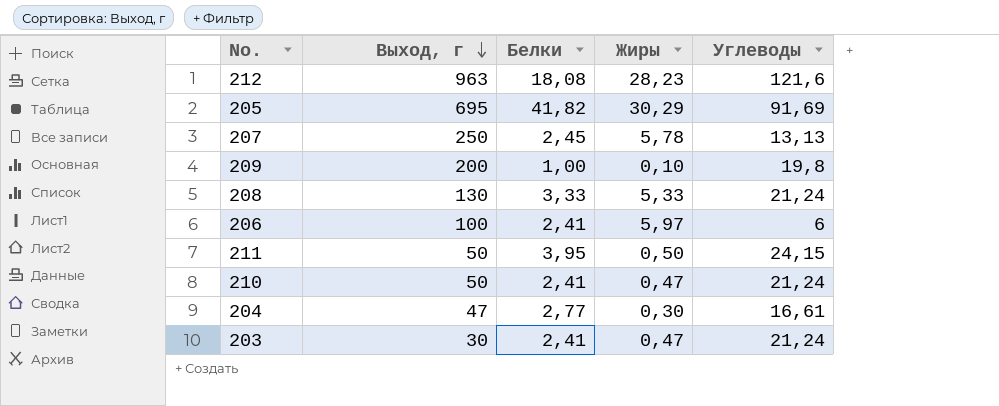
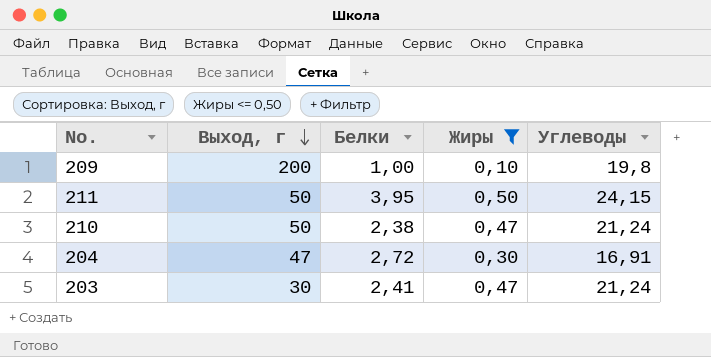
filter: none -> Жиры <= 0,50
210 | Белки: 2,41 -> 2,38
204 | Белки: 2,77 -> 2,72
204 | Углеводы: 16,61 -> 16,91

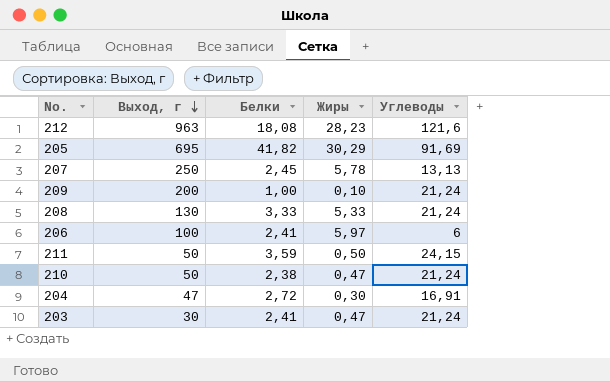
filter: Жиры <= 0,50 -> none
209 | Углеводы: 19,8 -> 21,24
211 | Белки: 3,95 -> 3,59

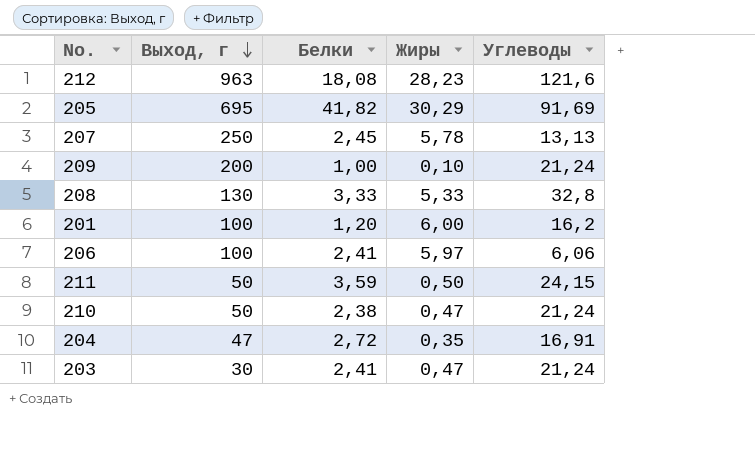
208 | Углеводы: 21,24 -> 32,8
row 201: none -> 100 | 1,20 | 6,00 | 16,2
206 | Углеводы: 6 -> 6,06
204 | Жиры: 0,30 -> 0,35

